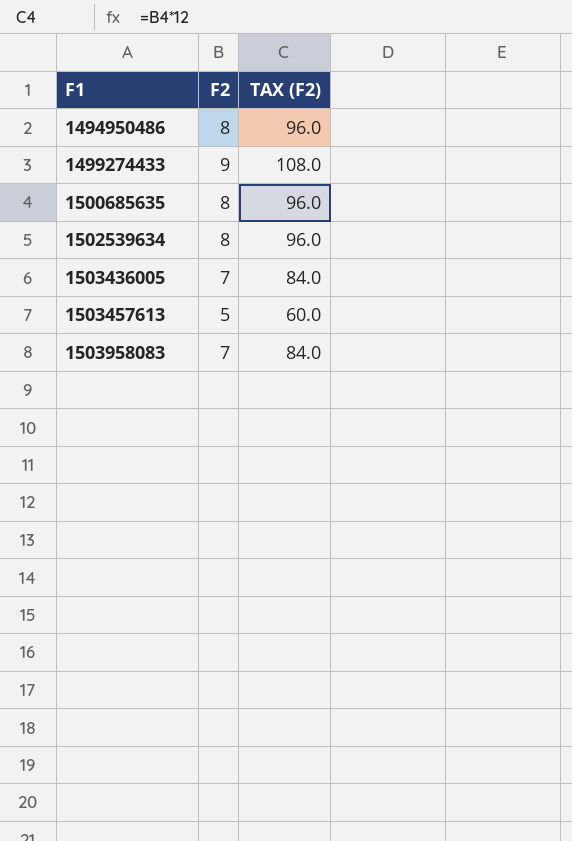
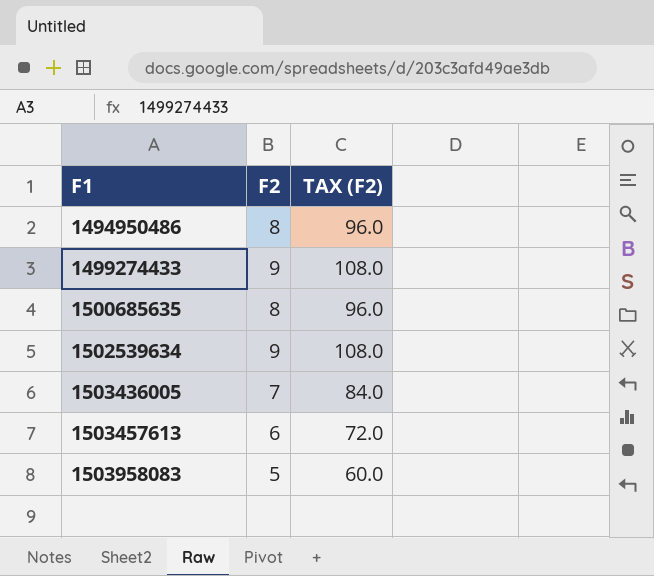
1502539634 | F2: 8 -> 9
1502539634 | TAX (F2): 96.0 -> 108.0
1503457613 | F2: 5 -> 6
1503457613 | TAX (F2): 60.0 -> 72.0
1503958083 | F2: 7 -> 5
1503958083 | TAX (F2): 84.0 -> 60.0

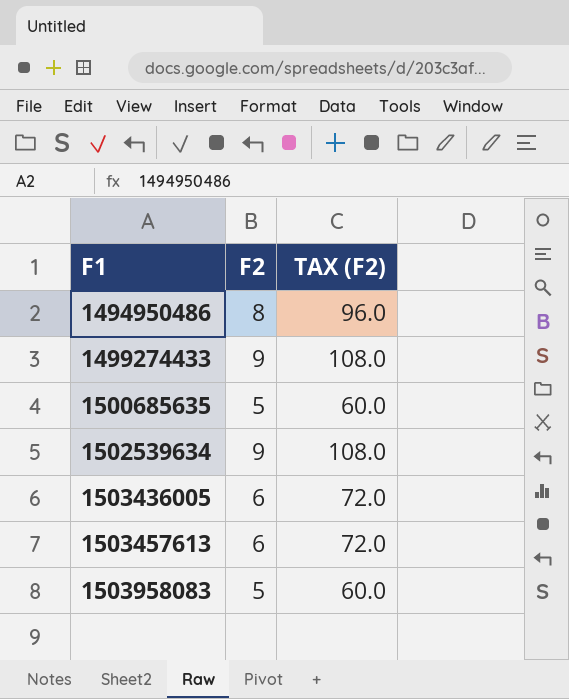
1500685635 | F2: 8 -> 5
1500685635 | TAX (F2): 96.0 -> 60.0
1503436005 | F2: 7 -> 6
1503436005 | TAX (F2): 84.0 -> 72.0

